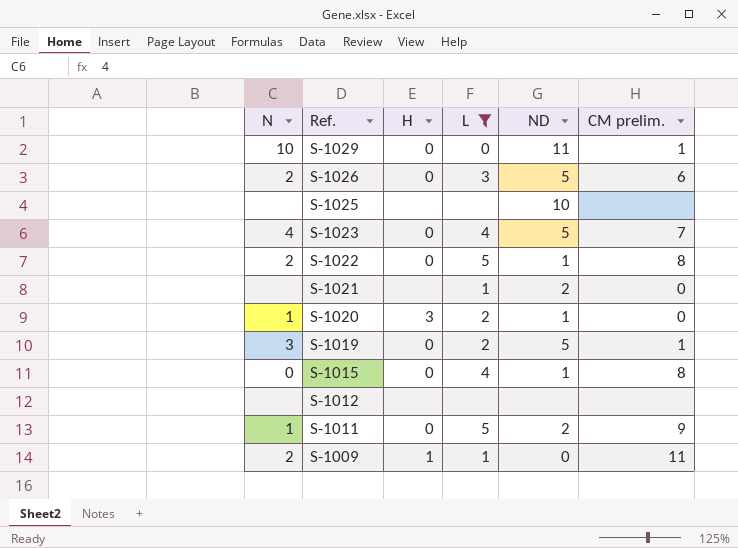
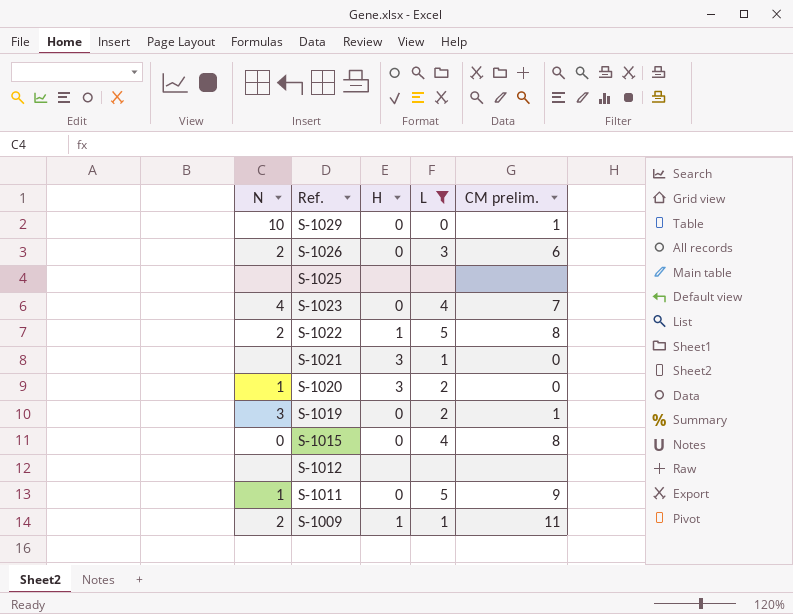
column ND | position: 5 -> none
S-1022 | H: 0 -> 1
S-1021 | H: none -> 3

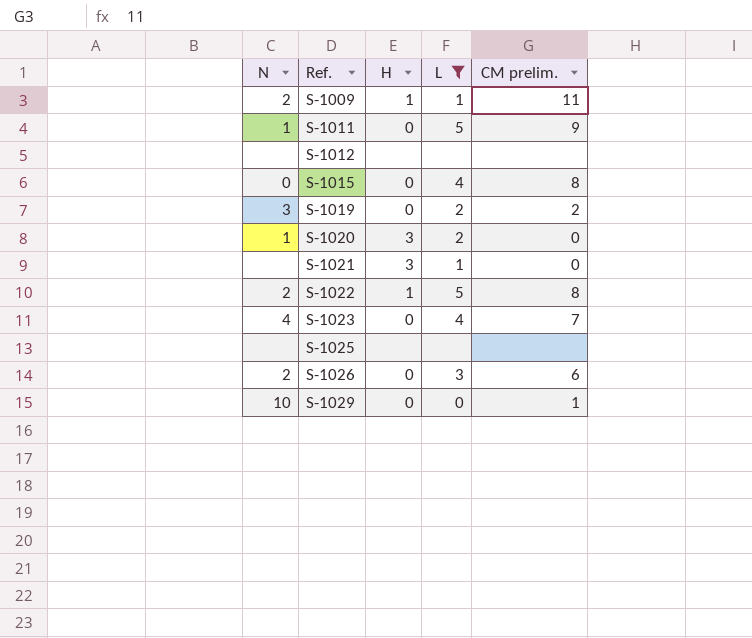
row order: Ref. descending -> Ref. ascending
S-1019 | CM prelim.: 1 -> 2

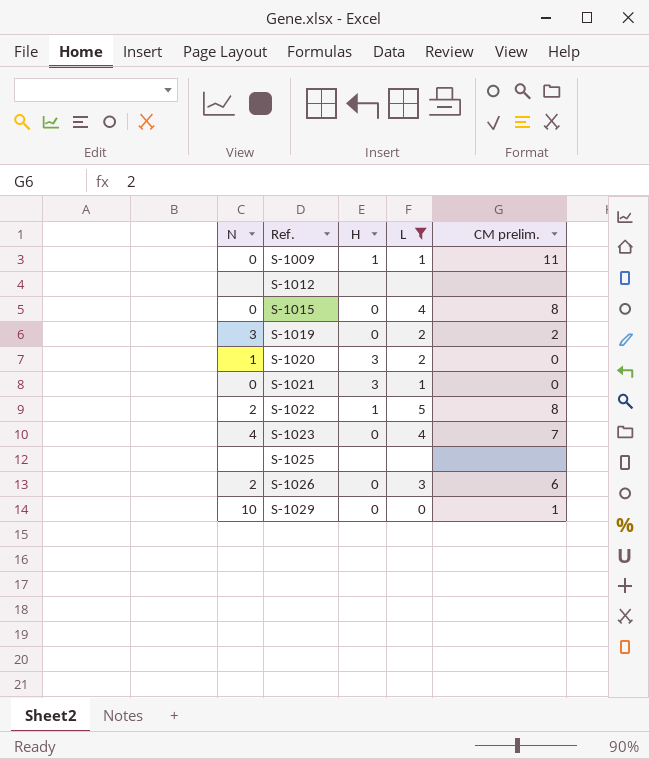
row S-1011: 1 | 0 | 5 | 9 -> none
S-1009 | N: 2 -> 0
S-1021 | N: none -> 0

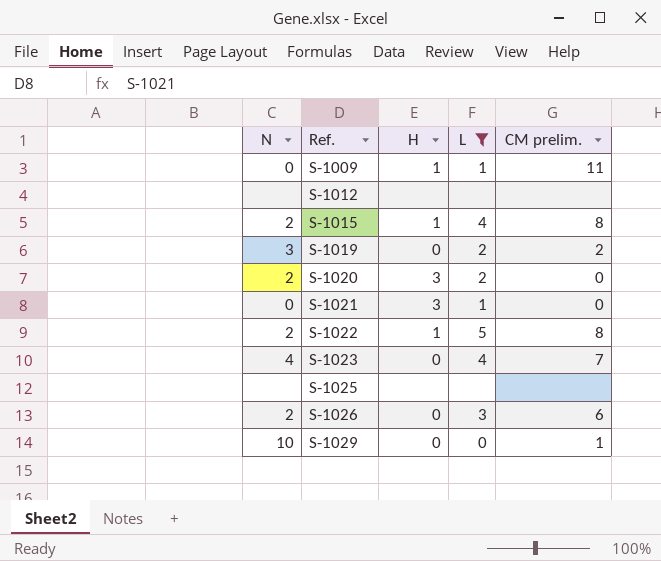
S-1015 | N: 0 -> 2
S-1015 | H: 0 -> 1
S-1020 | N: 1 -> 2

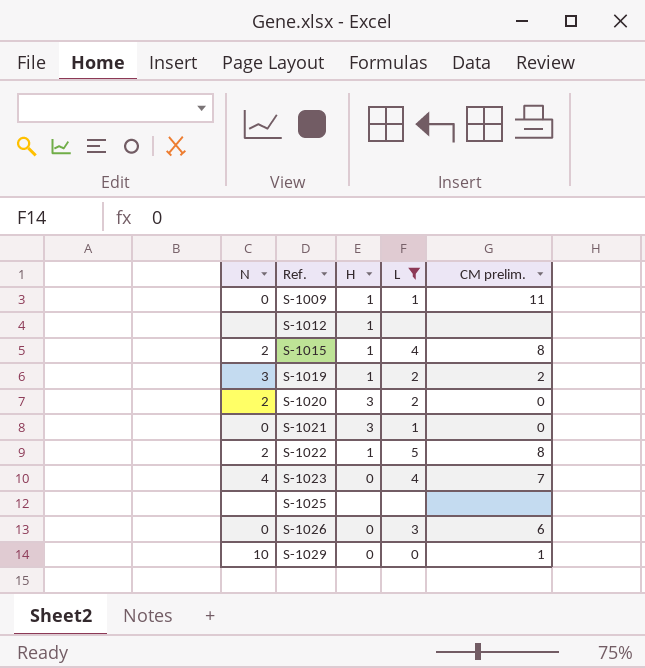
S-1012 | H: none -> 1
S-1019 | H: 0 -> 1
S-1026 | N: 2 -> 0

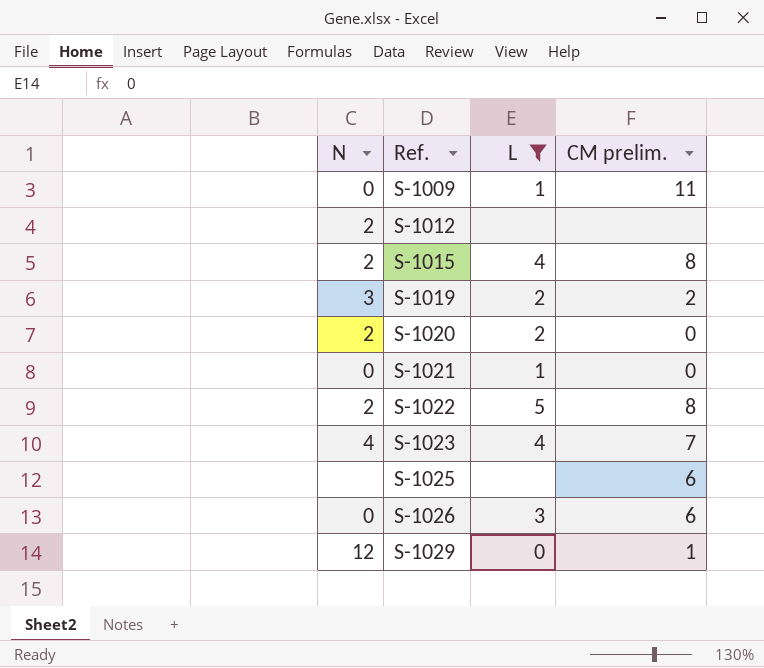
column H | position: 3 -> none
S-1012 | N: none -> 2
S-1025 | CM prelim.: none -> 6
S-1029 | N: 10 -> 12

